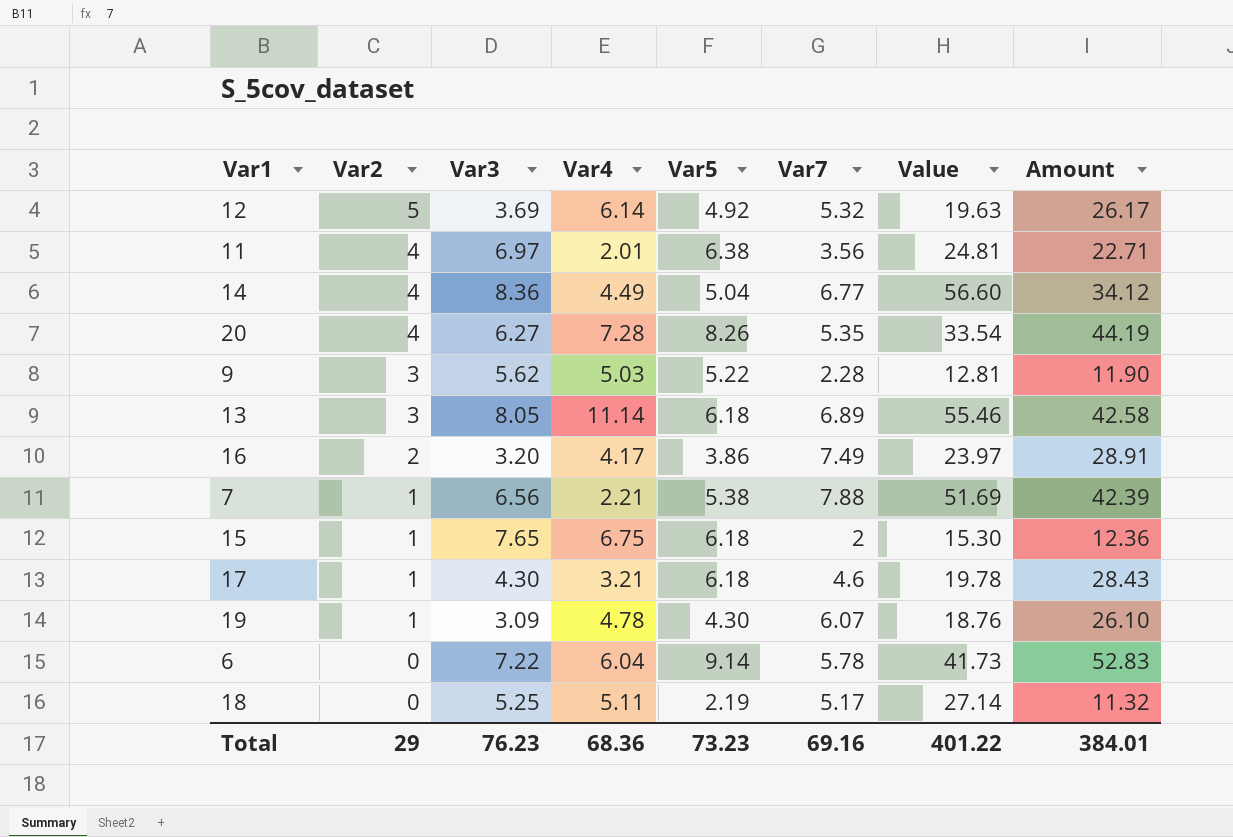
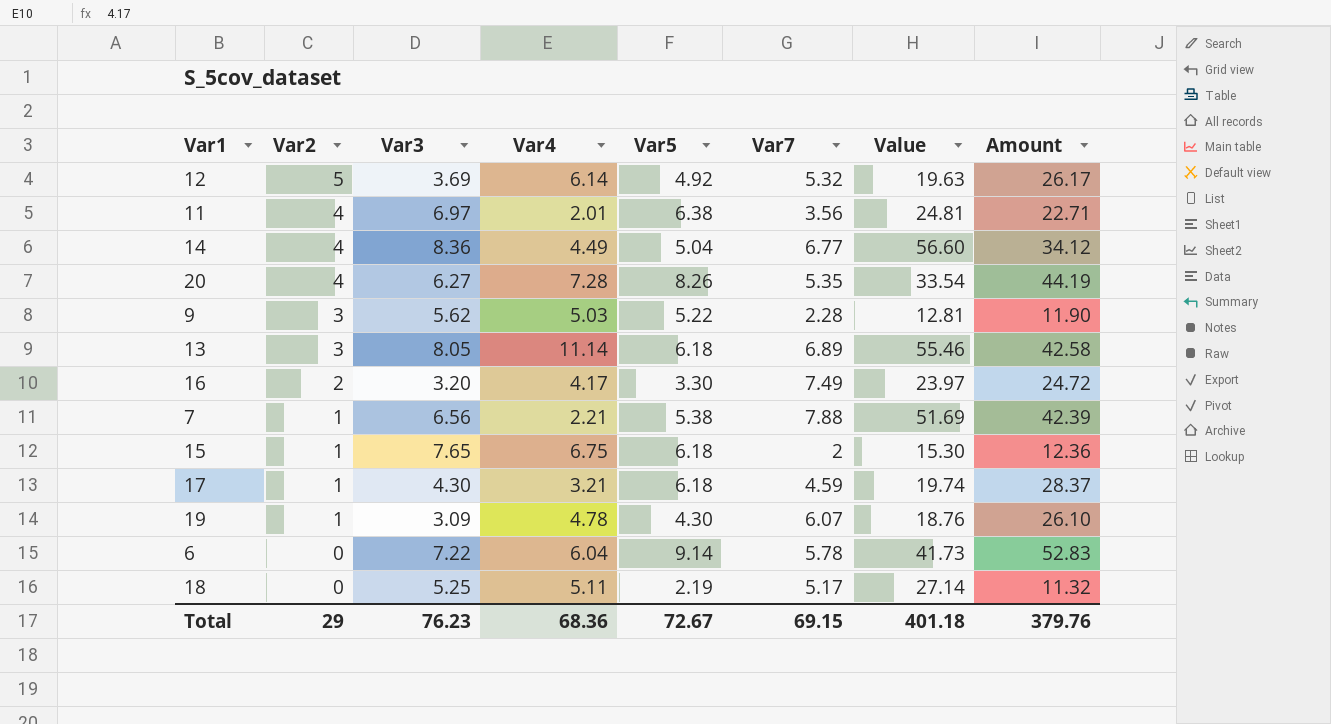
16 | Var5: 3.86 -> 3.30
16 | Amount: 28.91 -> 24.72
17 | Var7: 4.6 -> 4.59
17 | Value: 19.78 -> 19.74
17 | Amount: 28.43 -> 28.37
Total | Var5: 73.23 -> 72.67
Total | Var7: 69.16 -> 69.15
Total | Value: 401.22 -> 401.18
Total | Amount: 384.01 -> 379.76

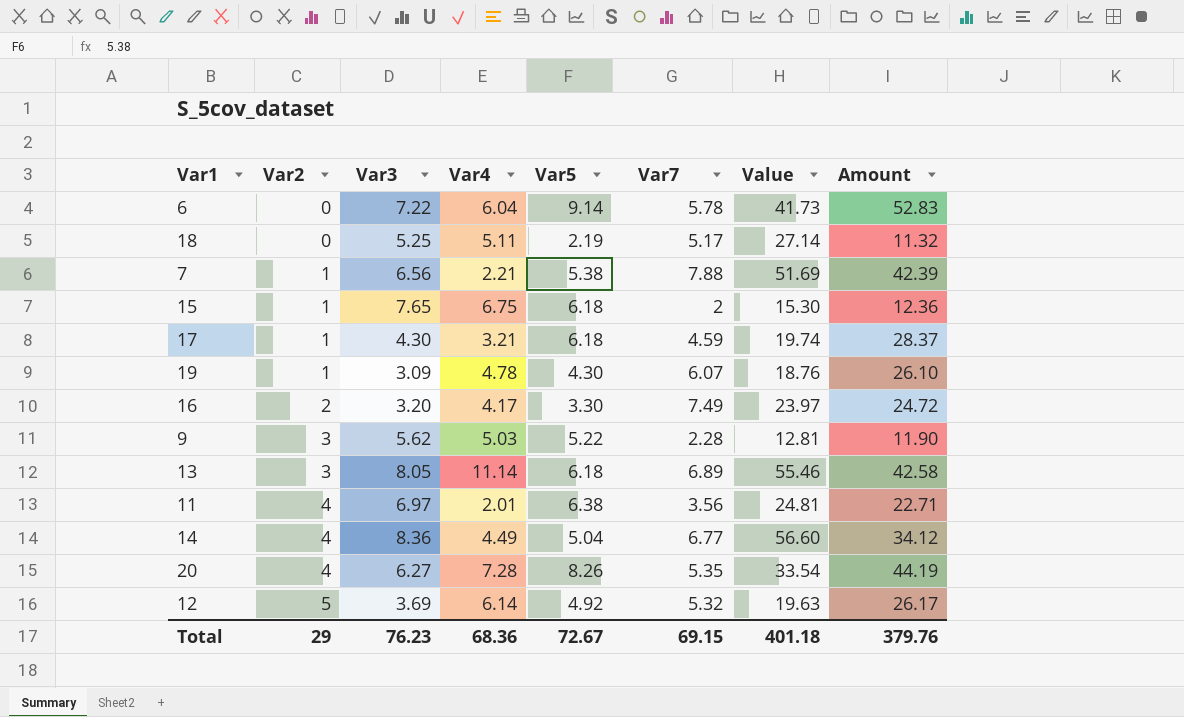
row order: Var2 descending -> Var2 ascending

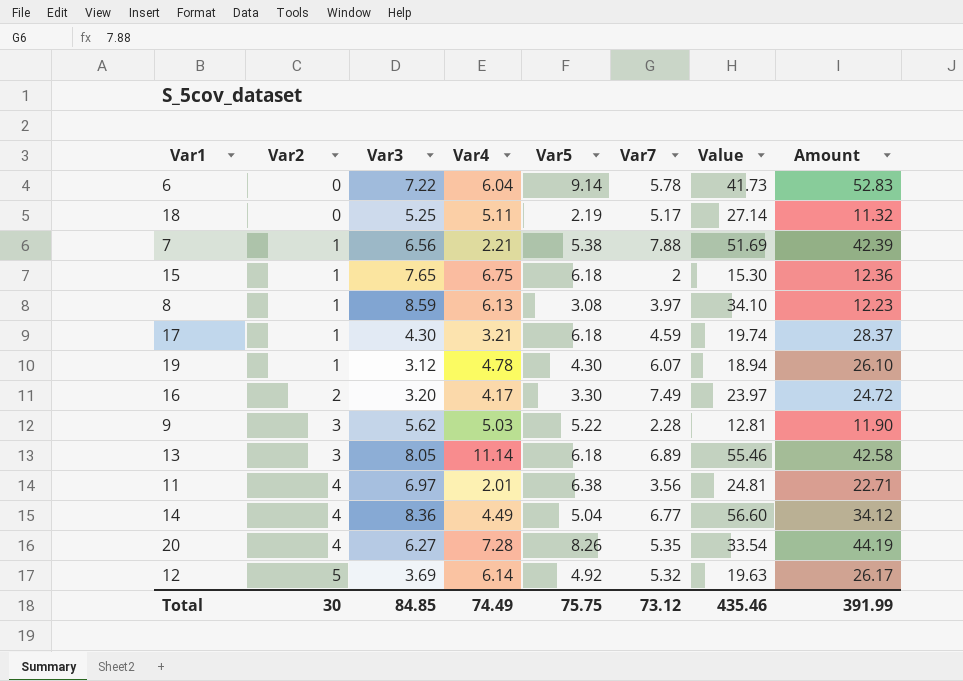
row 8: none -> 1 | 8.59 | 6.13 | 3.08 | 3.97 | 34.10 | 12.23
19 | Var3: 3.09 -> 3.12
19 | Value: 18.76 -> 18.94
Total | Var2: 29 -> 30
Total | Var3: 76.23 -> 84.85
Total | Var4: 68.36 -> 74.49
Total | Var5: 72.67 -> 75.75
Total | Var7: 69.15 -> 73.12
Total | Value: 401.18 -> 435.46
Total | Amount: 379.76 -> 391.99

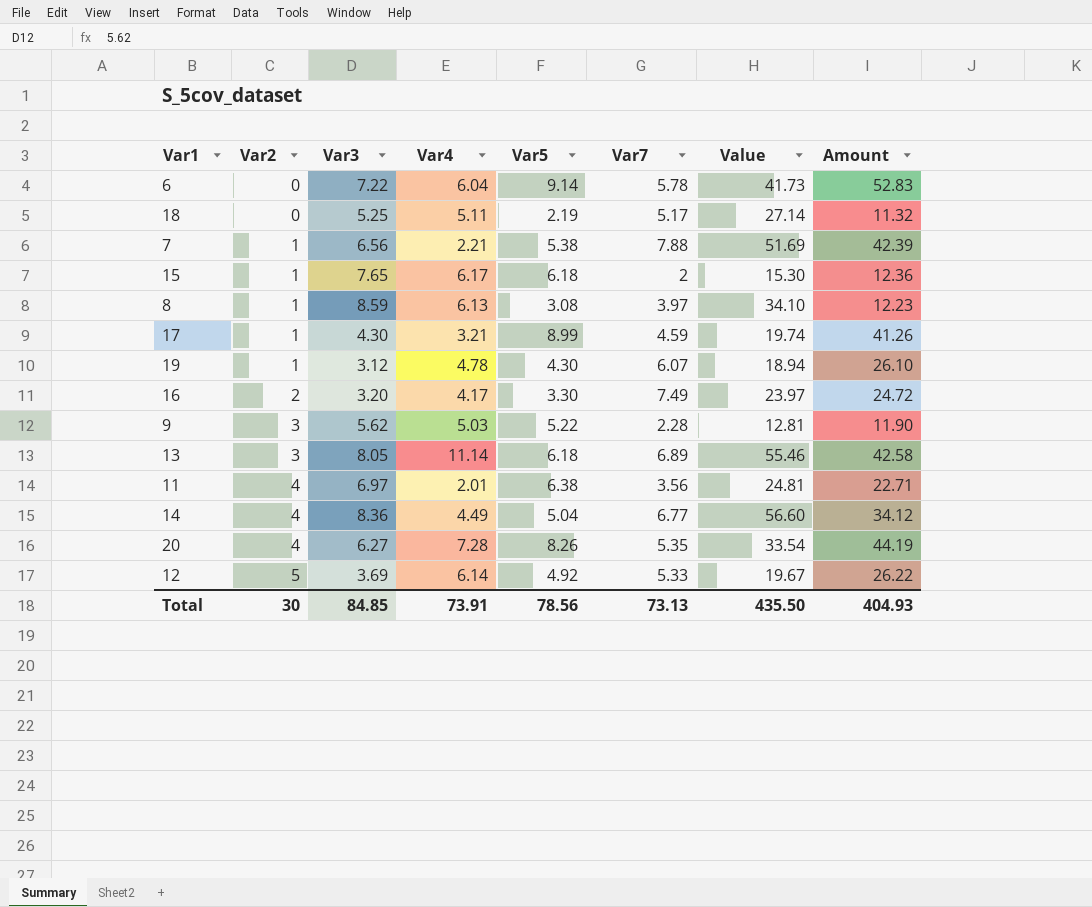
15 | Var4: 6.75 -> 6.17
17 | Var5: 6.18 -> 8.99
17 | Amount: 28.37 -> 41.26
12 | Var7: 5.32 -> 5.33
12 | Value: 19.63 -> 19.67
12 | Amount: 26.17 -> 26.22
Total | Var4: 74.49 -> 73.91
Total | Var5: 75.75 -> 78.56
Total | Var7: 73.12 -> 73.13
Total | Value: 435.46 -> 435.50
Total | Amount: 391.99 -> 404.93

